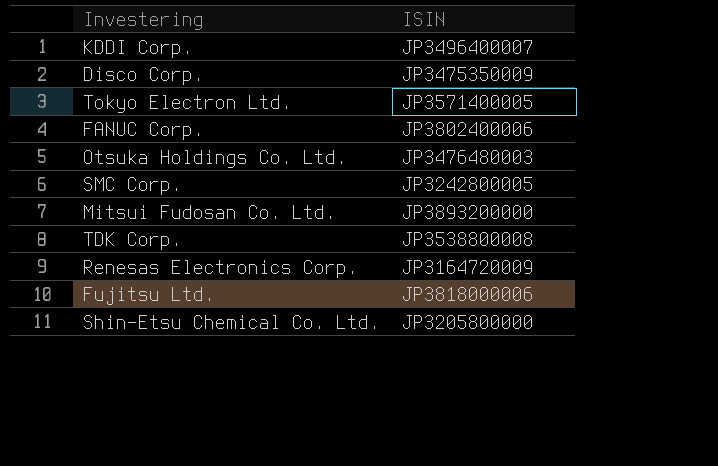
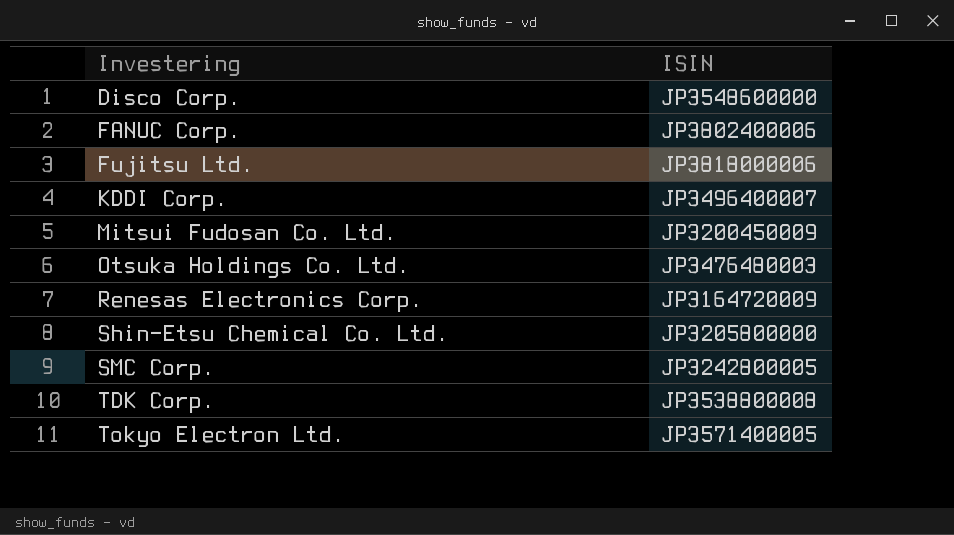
row order: none -> Investering ascending
Disco Corp. | ISIN: JP3475350009 -> JP3548600000
Mitsui Fudosan Co. Ltd. | ISIN: JP3893200000 -> JP3200450009

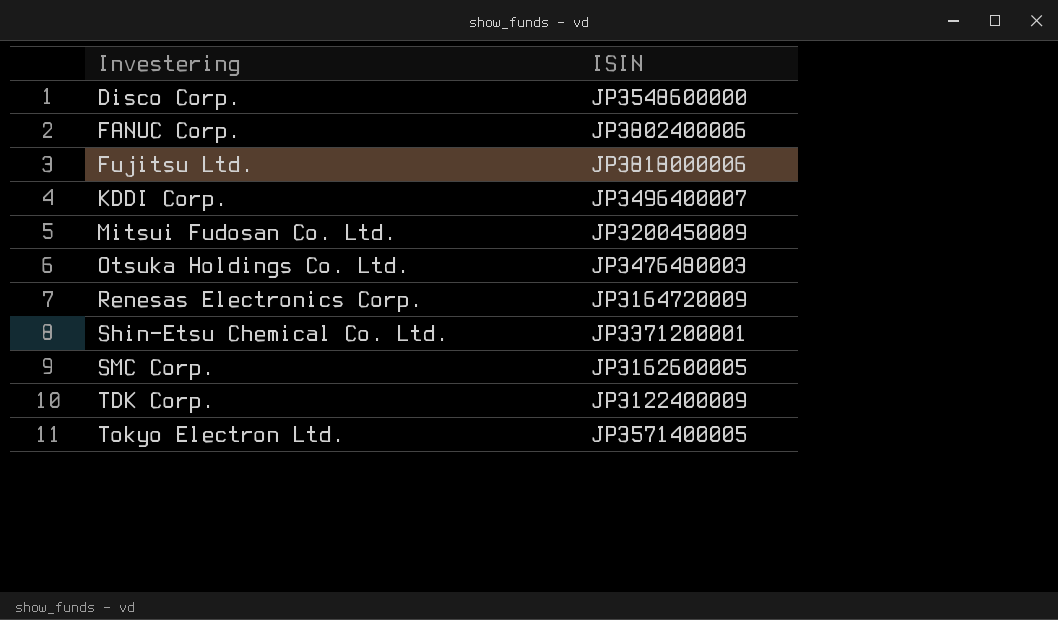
Shin-Etsu Chemical Co. Ltd. | ISIN: JP3205800000 -> JP3371200001
SMC Corp. | ISIN: JP3242800005 -> JP3162600005
TDK Corp. | ISIN: JP3538800008 -> JP3122400009

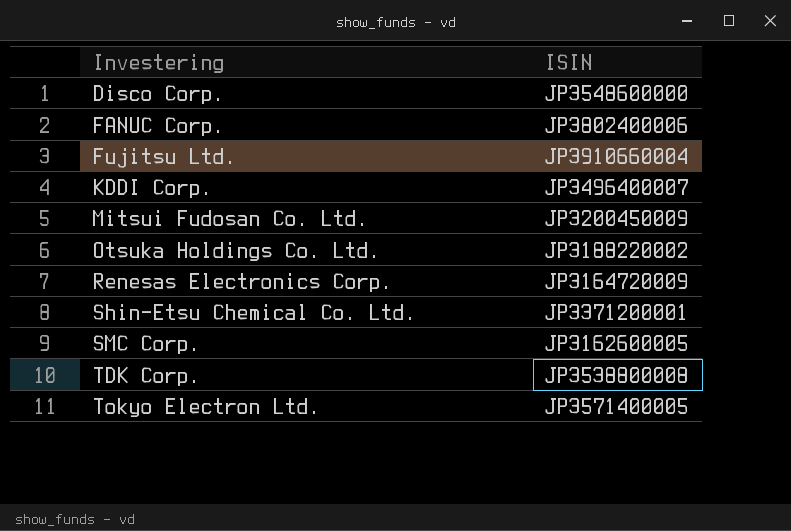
Fujitsu Ltd. | ISIN: JP3818000006 -> JP3910660004
Otsuka Holdings Co. Ltd. | ISIN: JP3476480003 -> JP3188220002
TDK Corp. | ISIN: JP3122400009 -> JP3538800008

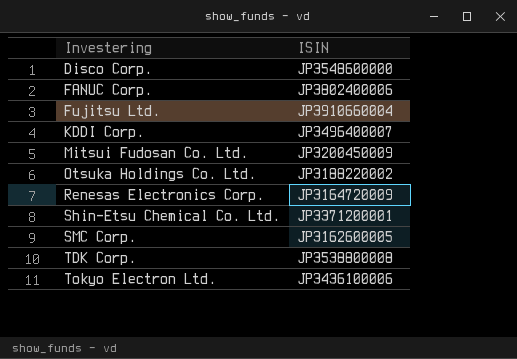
Tokyo Electron Ltd. | ISIN: JP3571400005 -> JP3436100006

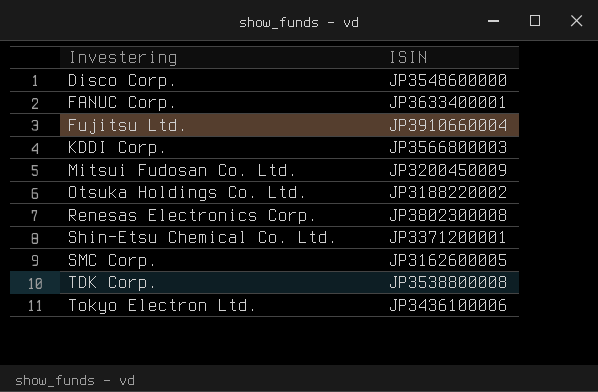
FANUC Corp. | ISIN: JP3802400006 -> JP3633400001
KDDI Corp. | ISIN: JP3496400007 -> JP3566800003
Renesas Electronics Corp. | ISIN: JP3164720009 -> JP3802300008

